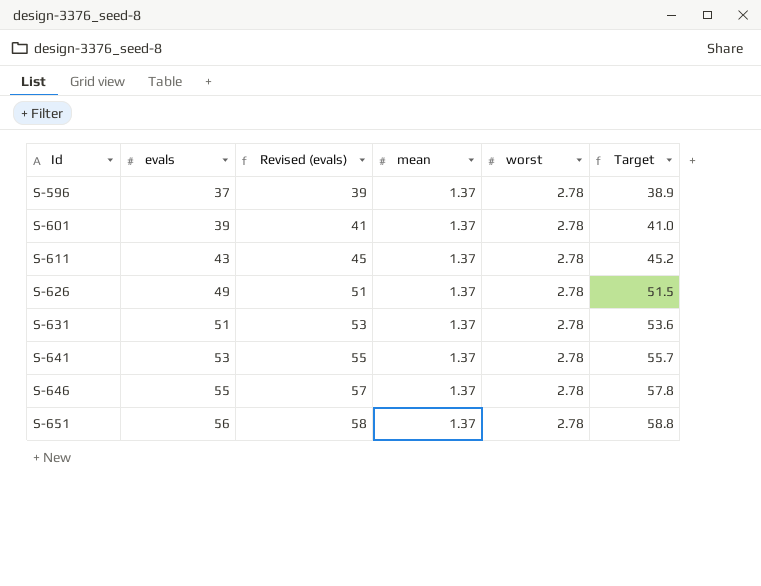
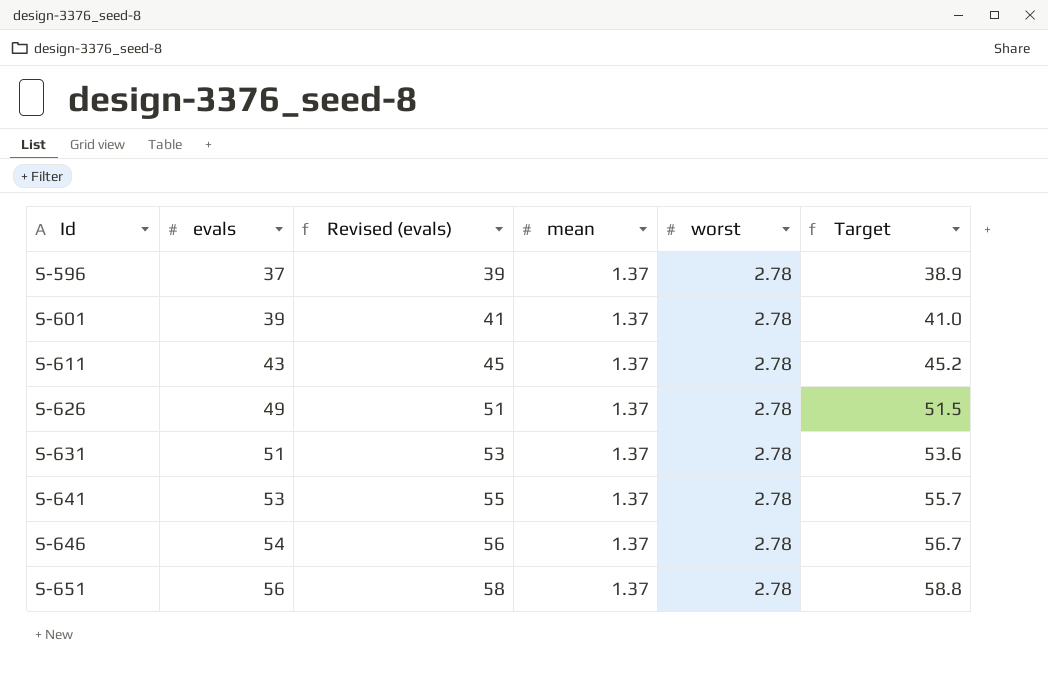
S-646 | evals: 55 -> 54
S-646 | Revised (evals): 57 -> 56
S-646 | Target: 57.8 -> 56.7

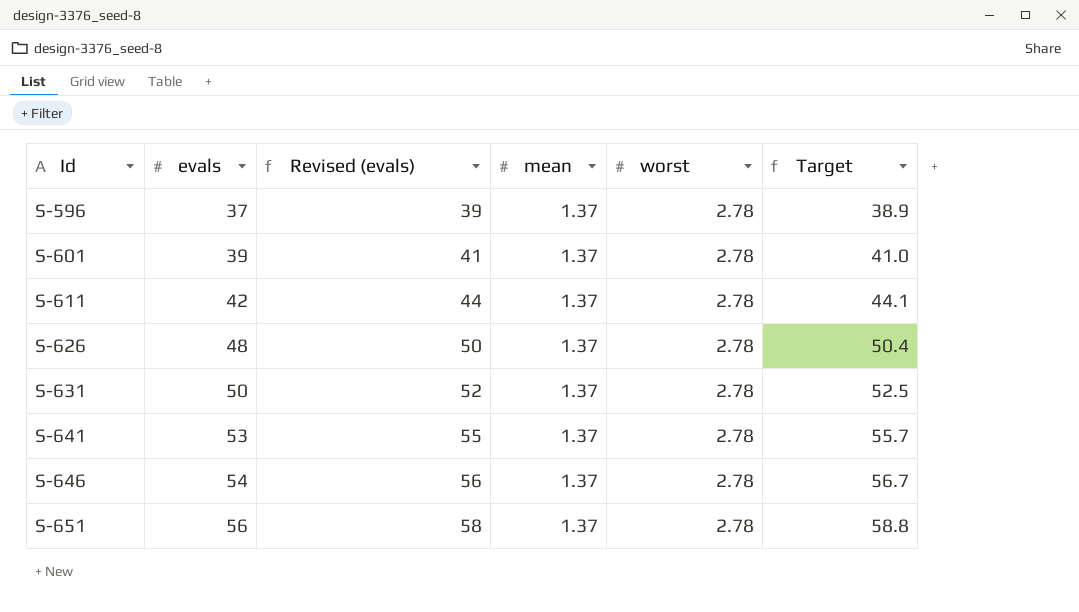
S-611 | evals: 43 -> 42
S-611 | Revised (evals): 45 -> 44
S-611 | Target: 45.2 -> 44.1
S-626 | evals: 49 -> 48
S-626 | Revised (evals): 51 -> 50
S-626 | Target: 51.5 -> 50.4
S-631 | evals: 51 -> 50
S-631 | Revised (evals): 53 -> 52
S-631 | Target: 53.6 -> 52.5

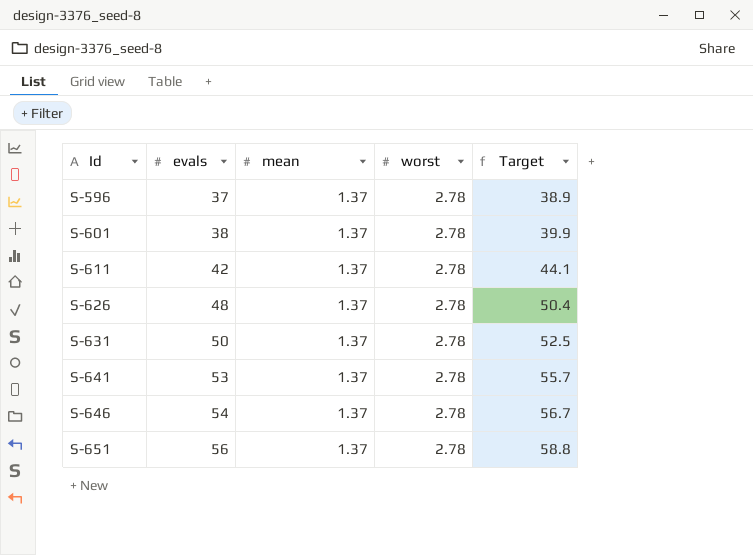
column Revised (evals) | formula: [evals] + 2 -> none
S-601 | evals: 39 -> 38
S-601 | Target: 41.0 -> 39.9

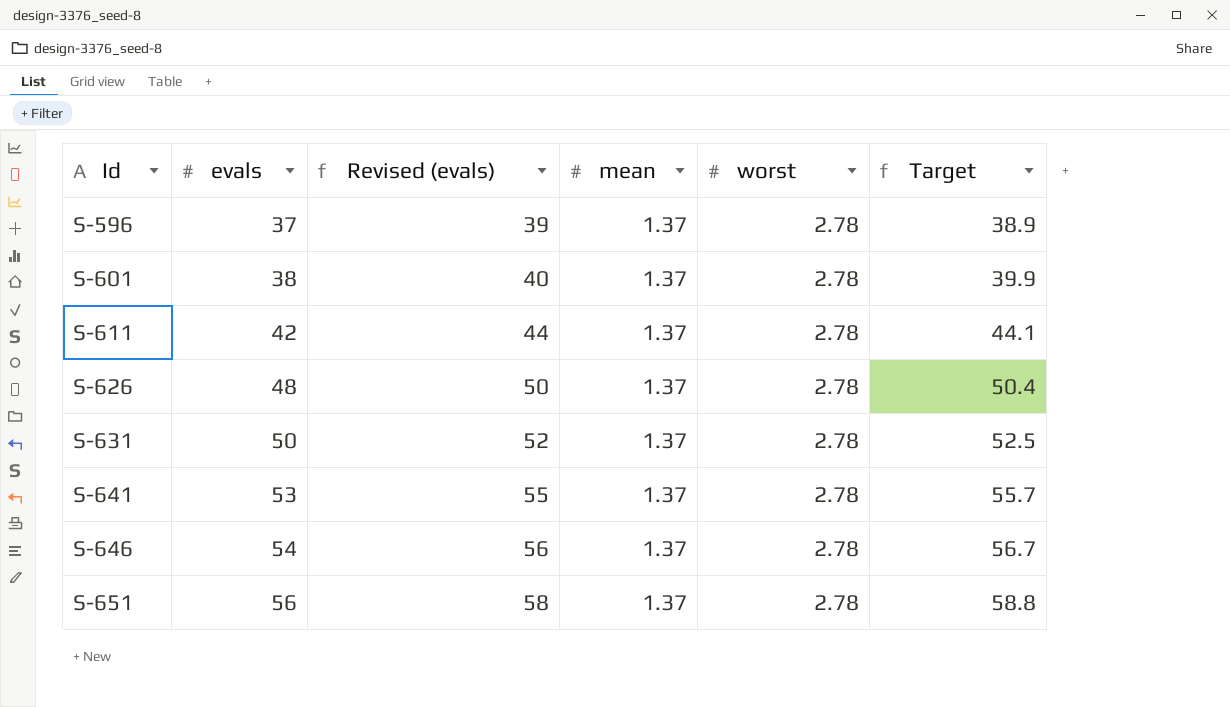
column Revised (evals) | formula: none -> [evals] + 2

